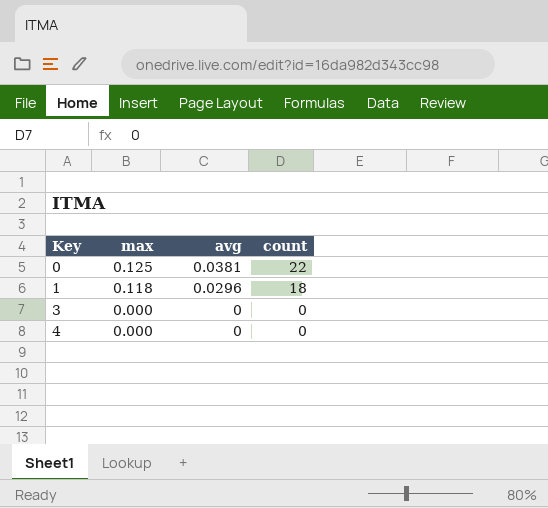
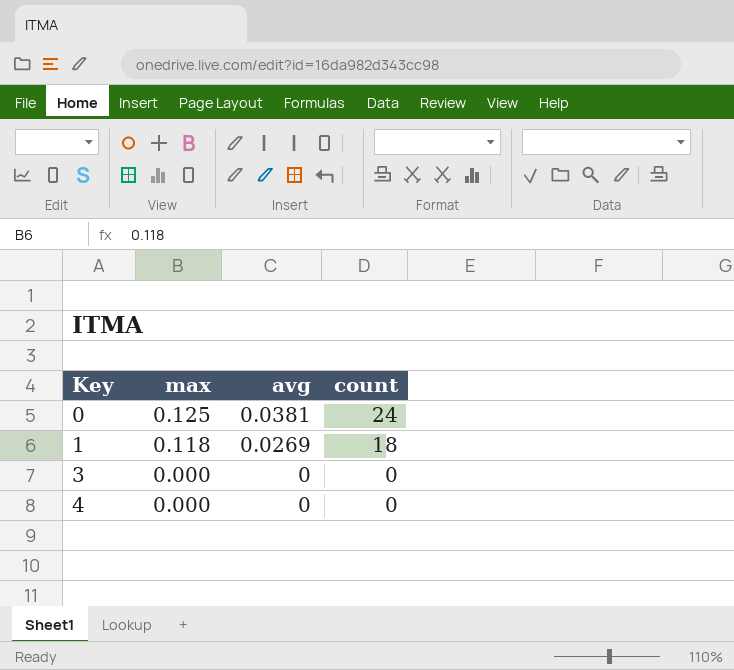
0 | count: 22 -> 24
1 | avg: 0.0296 -> 0.0269

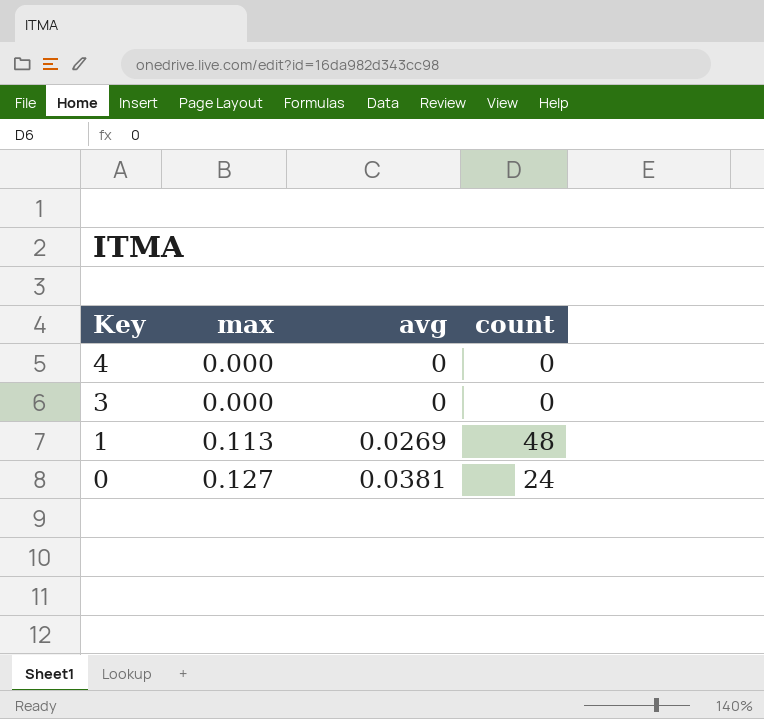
row order: Key ascending -> Key descending
1 | max: 0.118 -> 0.113
1 | count: 18 -> 48
0 | max: 0.125 -> 0.127

